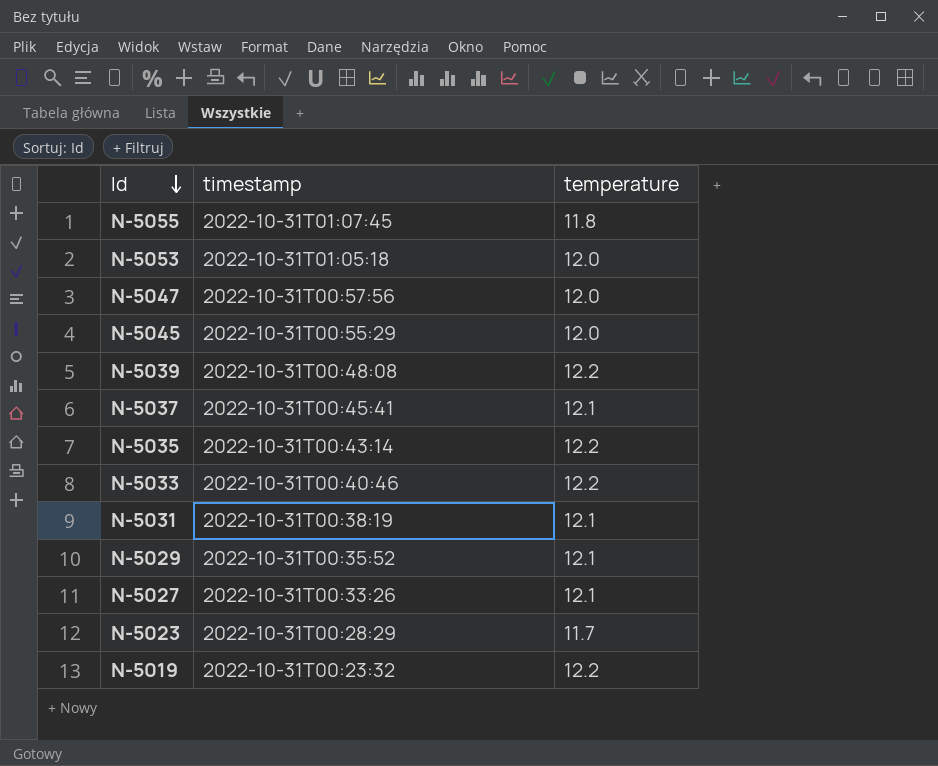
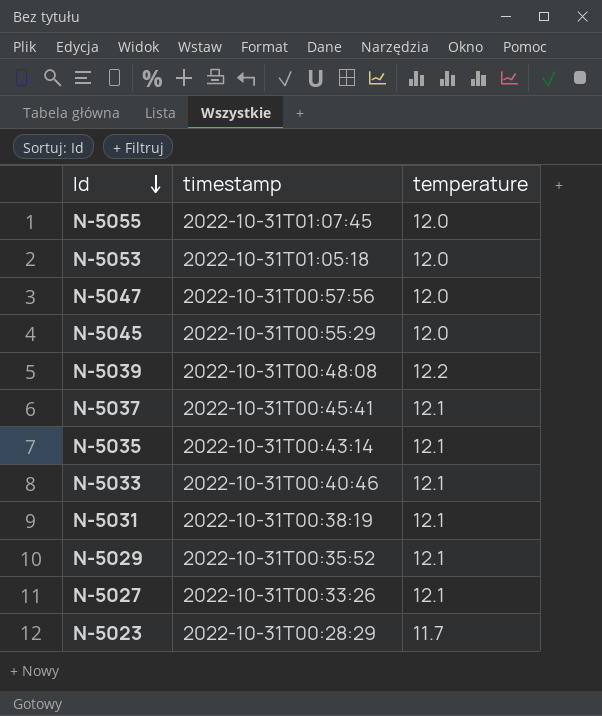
row N-5019: 2022-10-31T00:23:32 | 12.2 -> none
N-5055 | temperature: 11.8 -> 12.0
N-5035 | temperature: 12.2 -> 12.1
N-5033 | temperature: 12.2 -> 12.1

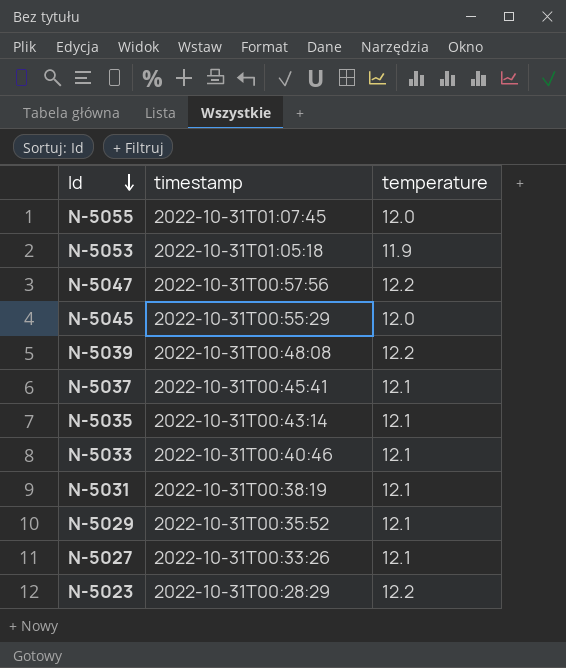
N-5053 | temperature: 12.0 -> 11.9
N-5047 | temperature: 12.0 -> 12.2
N-5023 | temperature: 11.7 -> 12.2

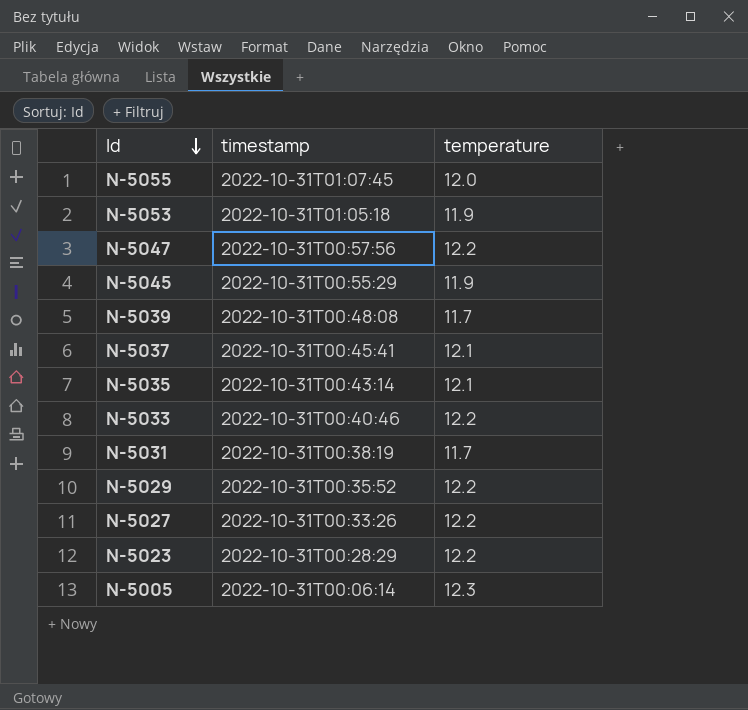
N-5045 | temperature: 12.0 -> 11.9
N-5039 | temperature: 12.2 -> 11.7
N-5033 | temperature: 12.1 -> 12.2
N-5031 | temperature: 12.1 -> 11.7
N-5029 | temperature: 12.1 -> 12.2
N-5027 | temperature: 12.1 -> 12.2
row N-5005: none -> 2022-10-31T00:06:14 | 12.3

